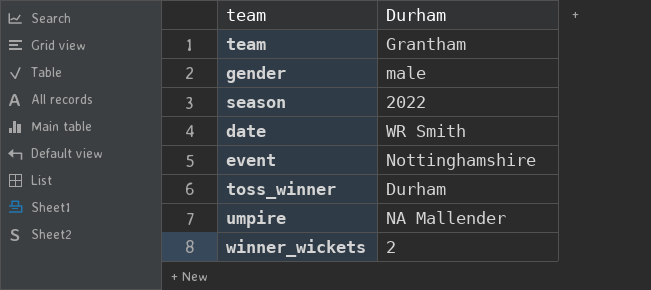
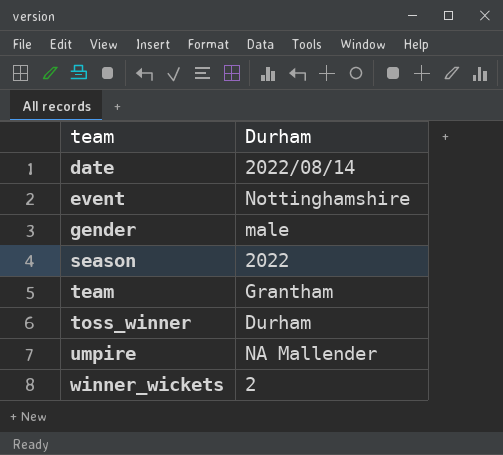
row order: none -> team ascending
date | Durham: WR Smith -> 2022/08/14

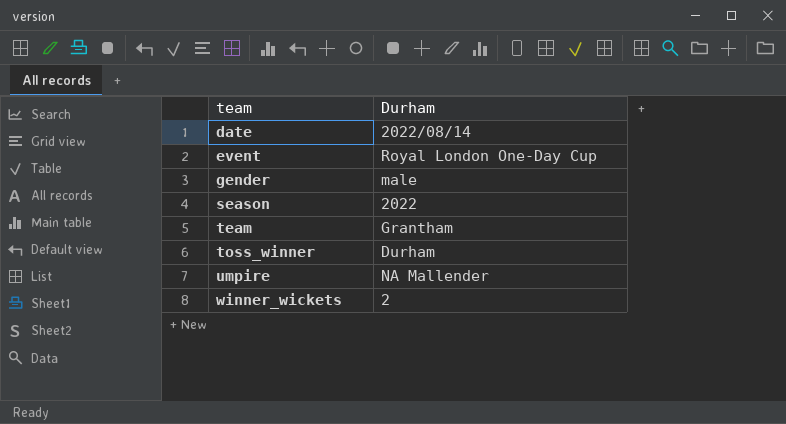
event | Durham: Nottinghamshire -> Royal London One-Day Cup

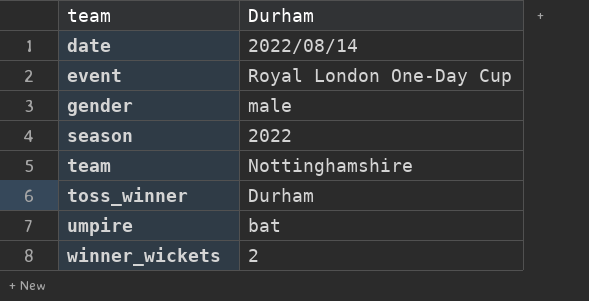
team | Durham: Grantham -> Nottinghamshire
umpire | Durham: NA Mallender -> bat

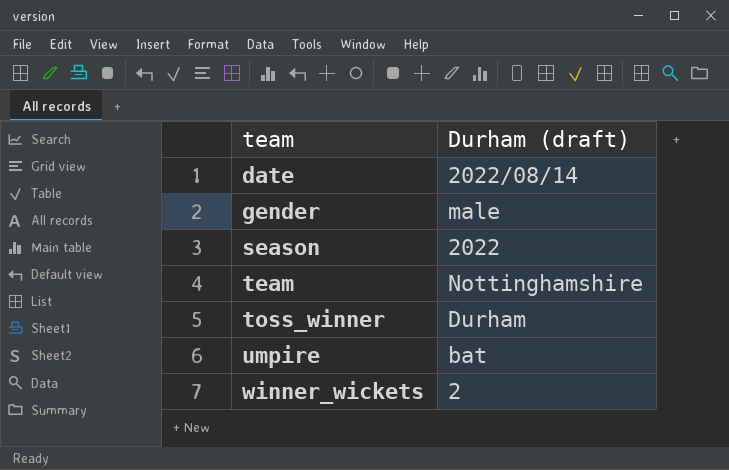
column name: Durham -> Durham (draft)
row event: Royal London One-Day Cup -> none

